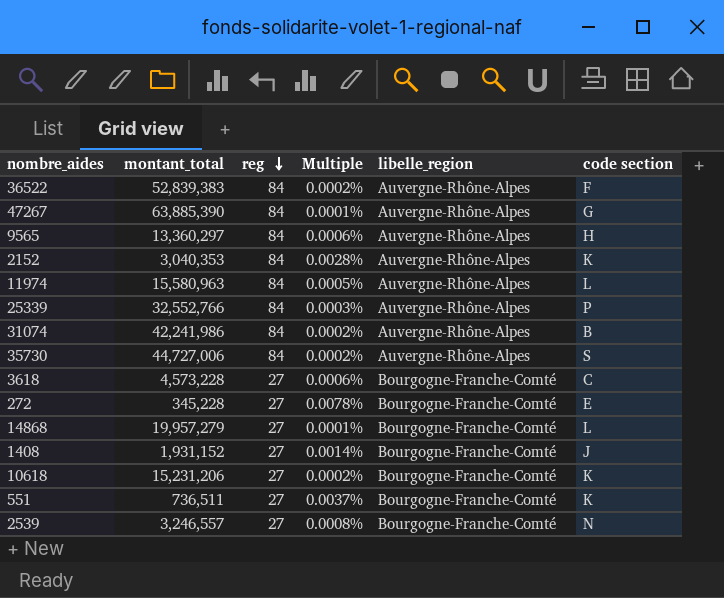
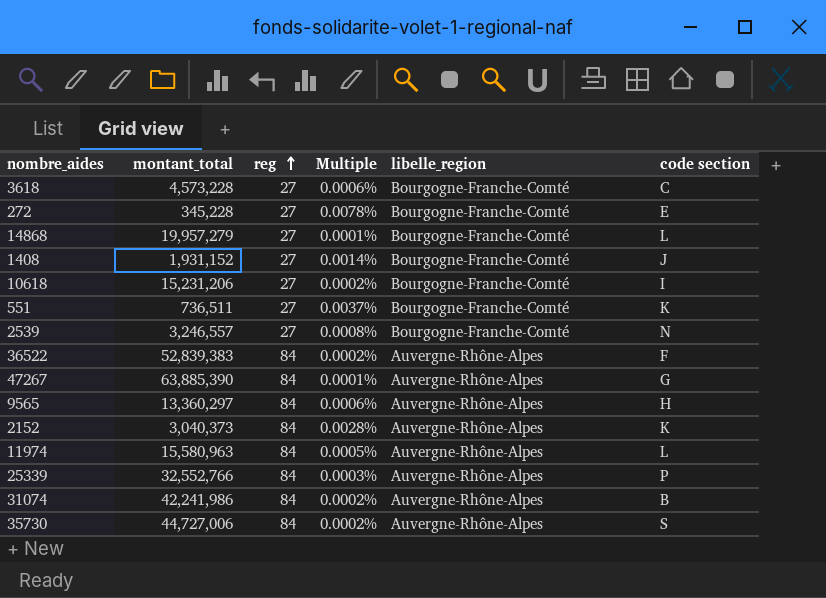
row order: reg descending -> reg ascending
10618 | code section: K -> I
2152 | montant_total: 3,040,353 -> 3,040,373

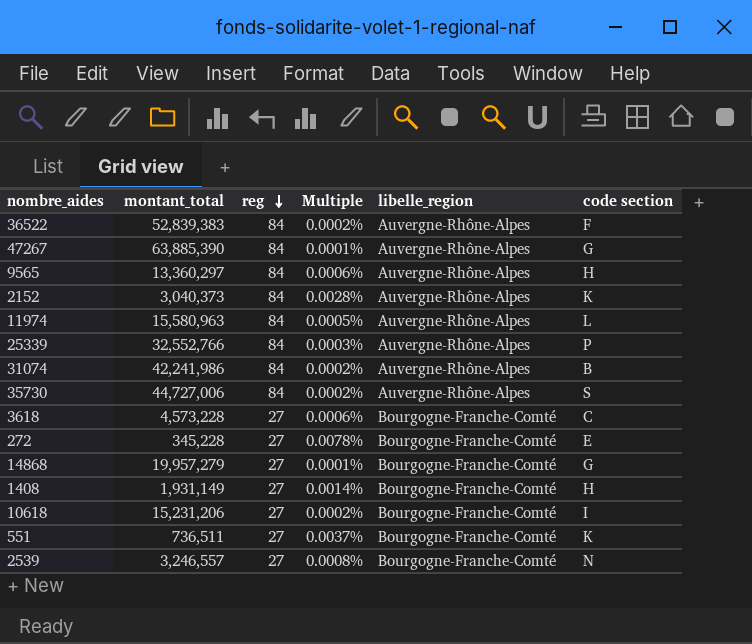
row order: reg ascending -> reg descending
14868 | code section: L -> G
1408 | montant_total: 1,931,152 -> 1,931,149
1408 | code section: J -> H

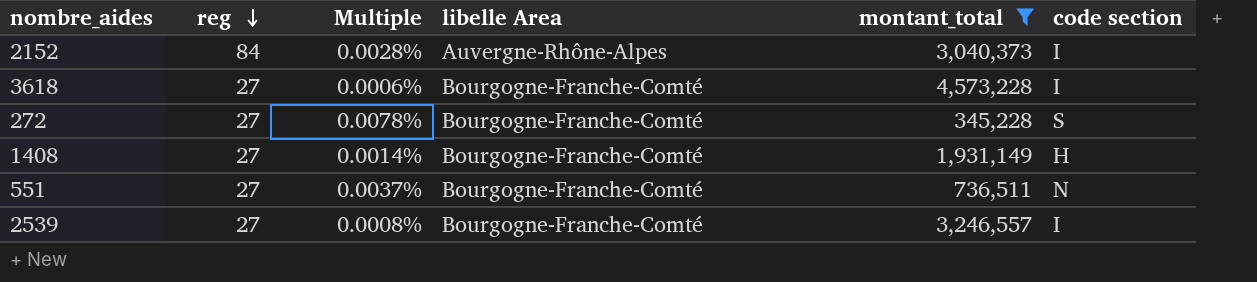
filter: none -> montant_total <= 4,573,228
column name: libelle_region -> libelle Area
column montant_total | position: 2 -> 5
2152 | code section: K -> I
3618 | code section: C -> I
272 | code section: E -> S
551 | code section: K -> N
2539 | code section: N -> I

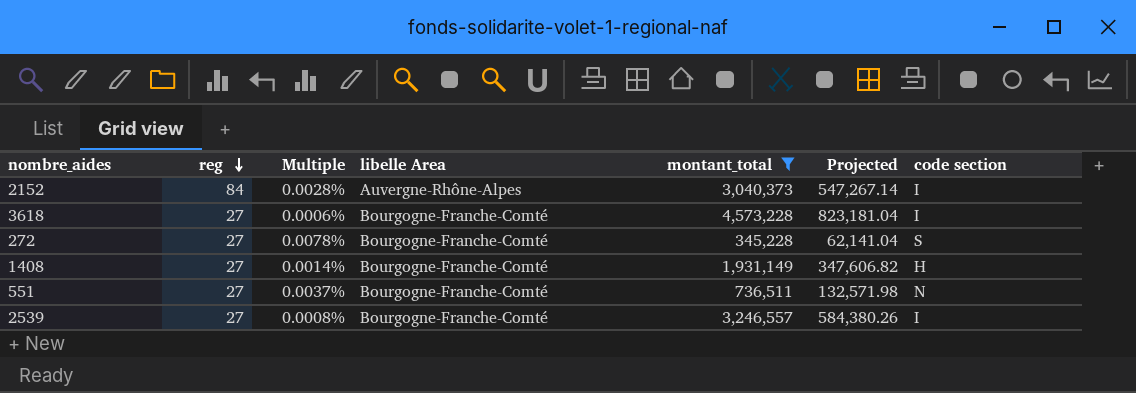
column Projected | formula: none -> [montant_total] * 0.18

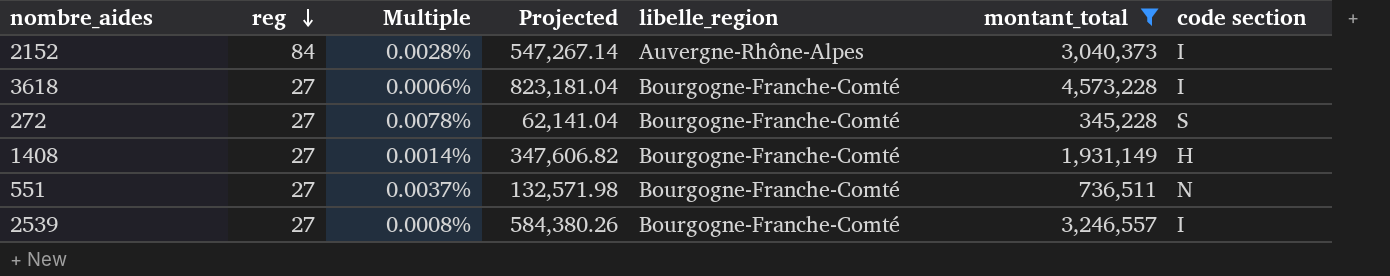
column Projected | position: 6 -> 4
column name: libelle Area -> libelle_region

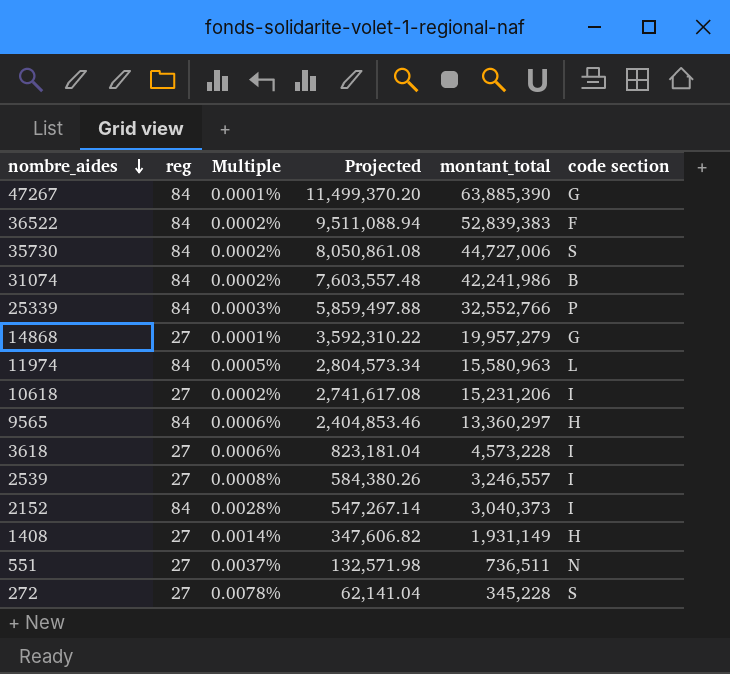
filter: montant_total <= 4,573,228 -> none
row order: reg descending -> nombre_aides descending
column libelle_region | position: 5 -> none

